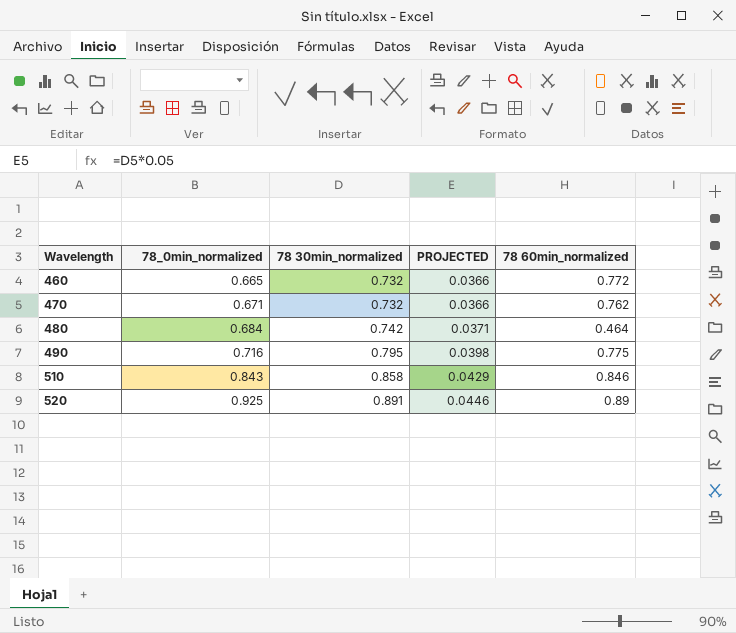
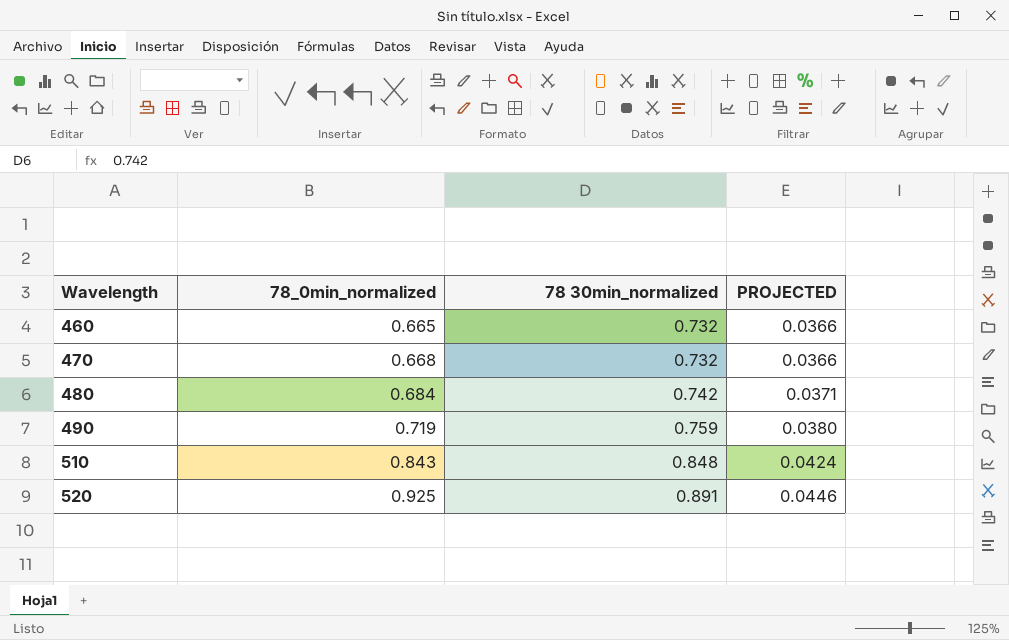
column 78 60min_normalized | position: 5 -> none
470 | 78_0min_normalized: 0.671 -> 0.668
490 | 78_0min_normalized: 0.716 -> 0.719
490 | 78 30min_normalized: 0.795 -> 0.759
490 | PROJECTED: 0.0398 -> 0.0380
510 | 78 30min_normalized: 0.858 -> 0.848
510 | PROJECTED: 0.0429 -> 0.0424

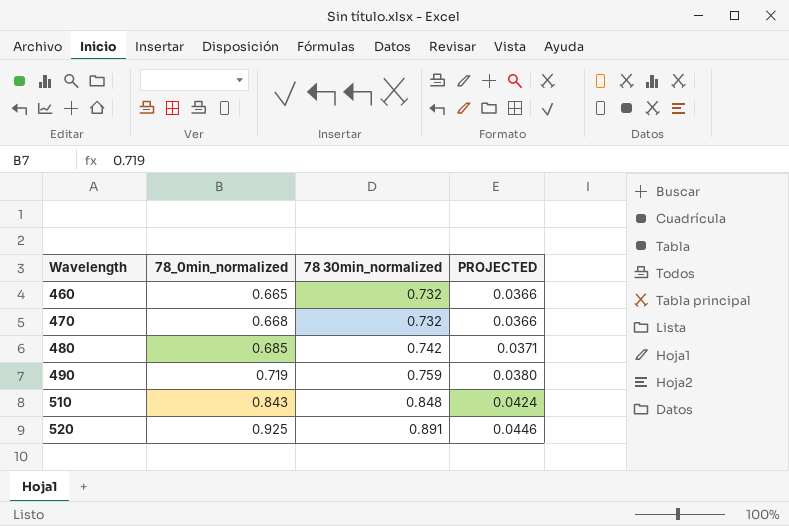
480 | 78_0min_normalized: 0.684 -> 0.685

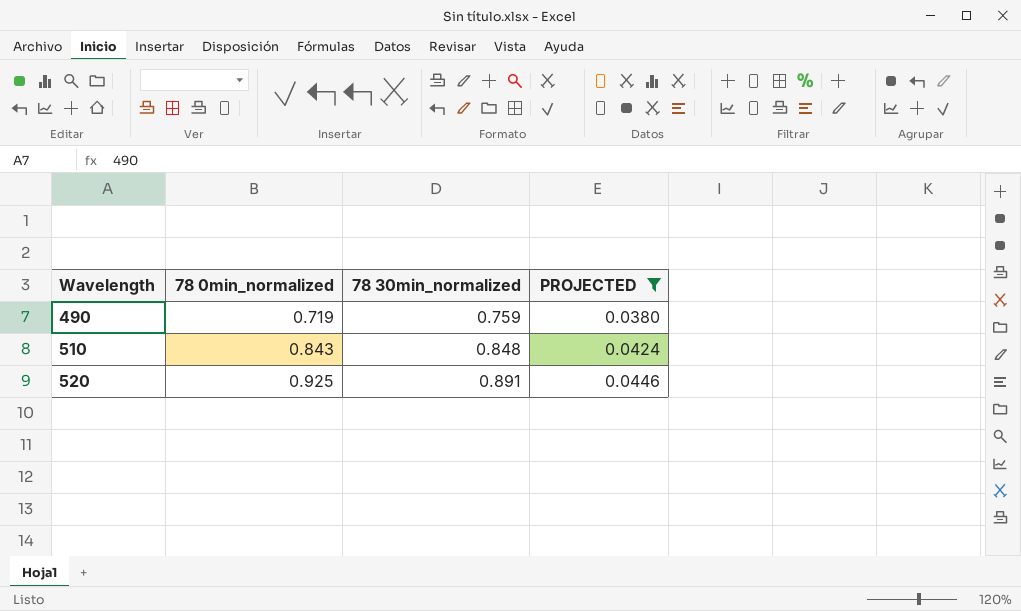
filter: none -> PROJECTED >= 0.0380
column name: 78_0min_normalized -> 78 0min_normalized

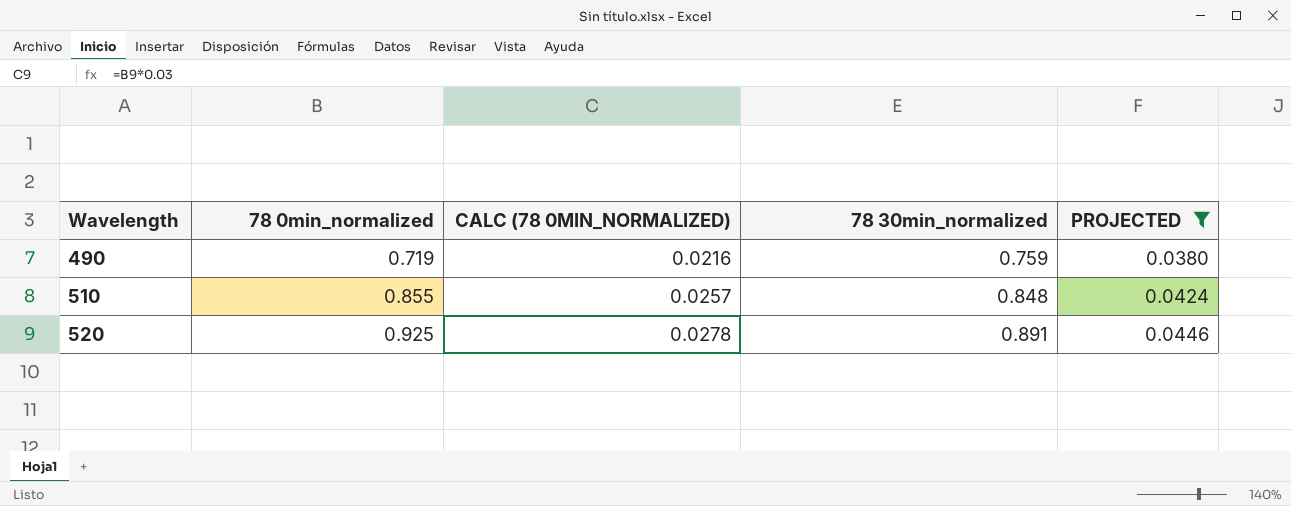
column CALC (78 0MIN_NORMALIZED) | formula: none -> [78 0min_normalized] * 0.03
510 | 78 0min_normalized: 0.843 -> 0.855

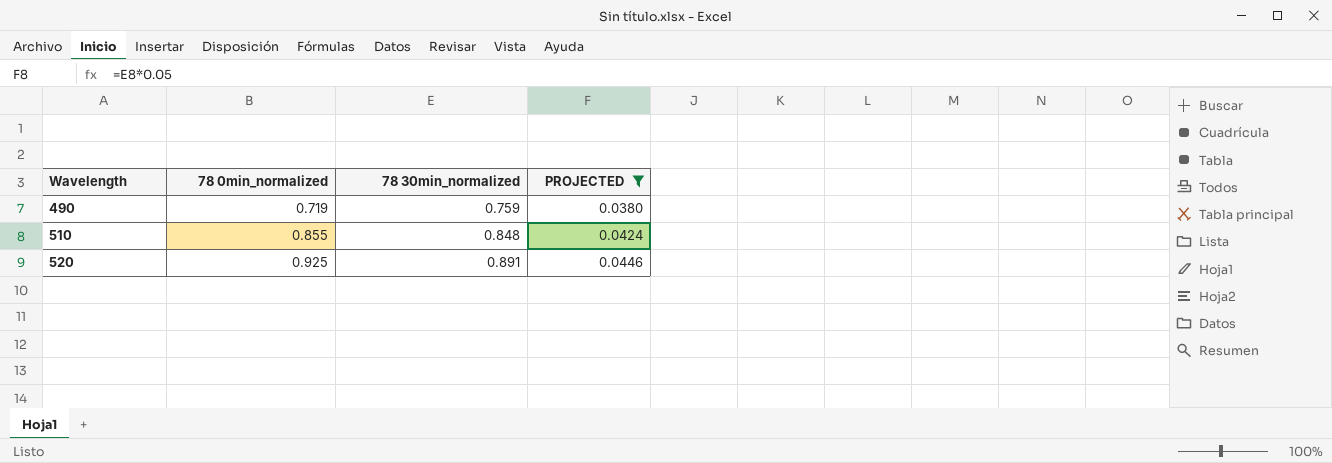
column CALC (78 0MIN_NORMALIZED) | formula: [78 0min_normalized] * 0.03 -> none

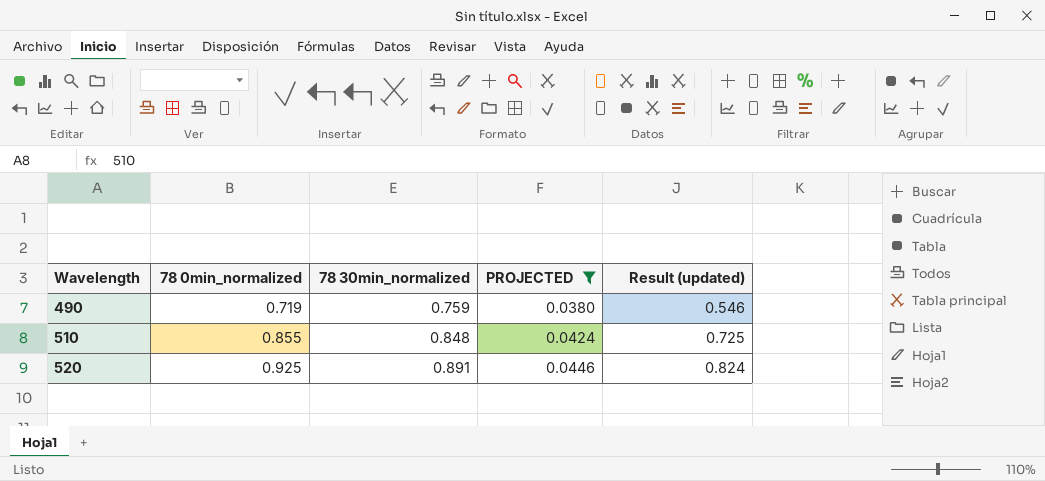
column Result (updated) | formula: none -> [78 0min_normalized] * [78 30min_normalized]

